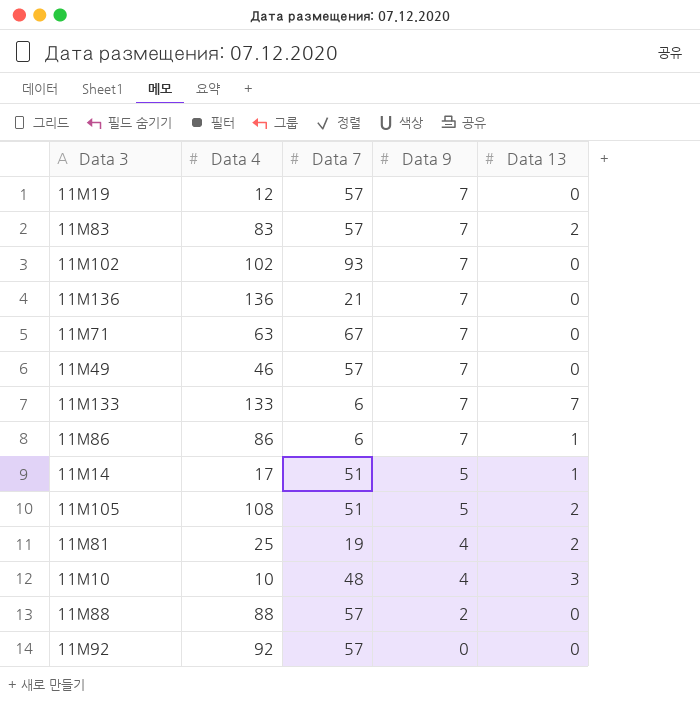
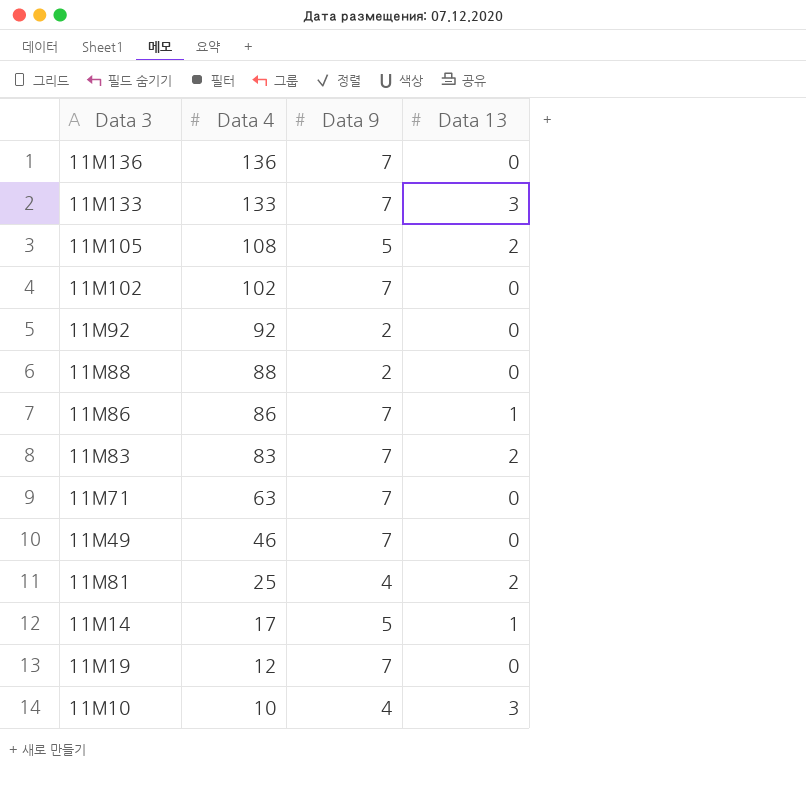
row order: Data 9 descending -> Data 4 descending
column Data 7 | position: 3 -> none
11М133 | Data 13: 7 -> 3
11М92 | Data 9: 0 -> 2

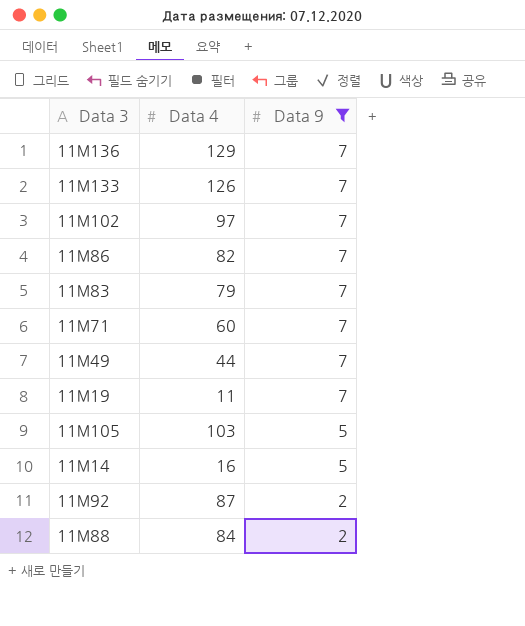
filter: none -> Data 9 != 4
row order: Data 4 descending -> Data 9 descending
column Data 13 | position: 4 -> none
11М136 | Data 4: 136 -> 129
11М133 | Data 4: 133 -> 126
11М102 | Data 4: 102 -> 97
11М86 | Data 4: 86 -> 82
11М83 | Data 4: 83 -> 79
11М71 | Data 4: 63 -> 60
11М49 | Data 4: 46 -> 44
11М19 | Data 4: 12 -> 11
11М105 | Data 4: 108 -> 103
11М14 | Data 4: 17 -> 16
11М92 | Data 4: 92 -> 87
11М88 | Data 4: 88 -> 84

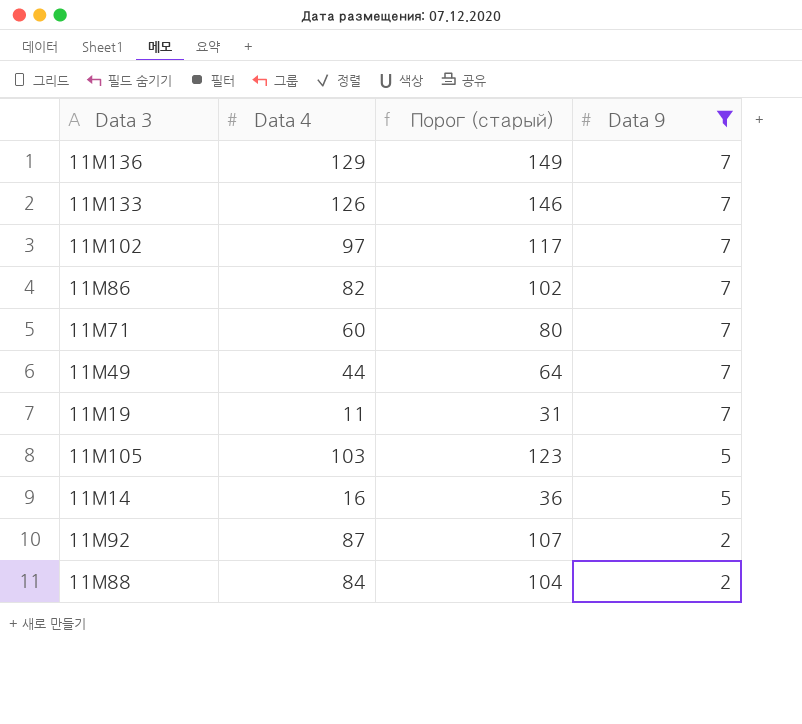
column Порог (старый) | formula: none -> [Data 4] + 20
row 11М83: 79 | 7 -> none

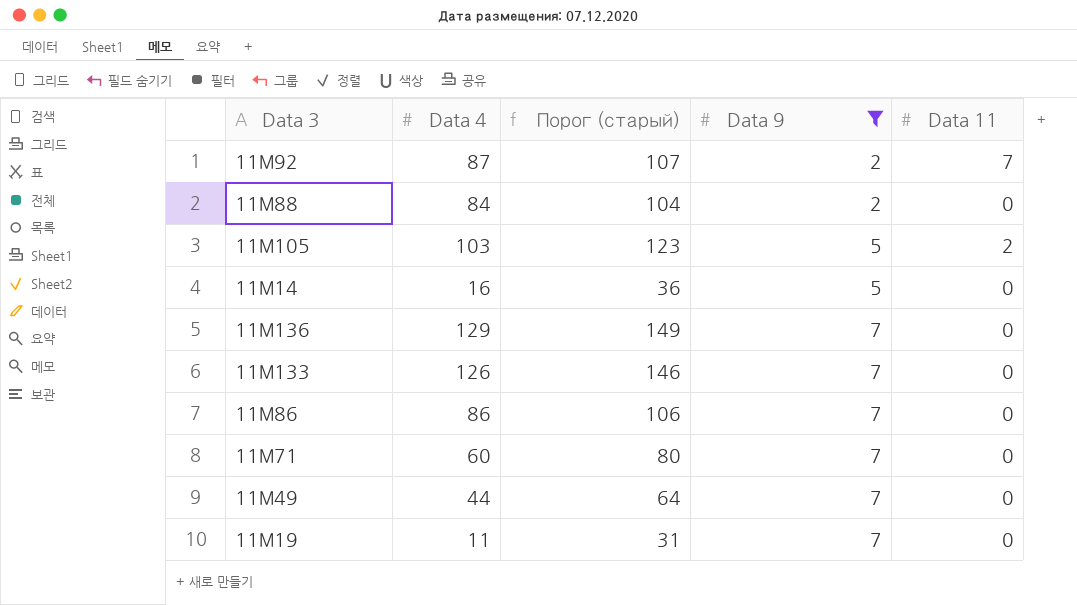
row order: Data 9 descending -> Data 9 ascending
column Data 11 | position: none -> 5
row 11М102: 97 | 117 | 7 -> none
11М86 | Data 4: 82 -> 86
11М86 | Порог (старый): 102 -> 106

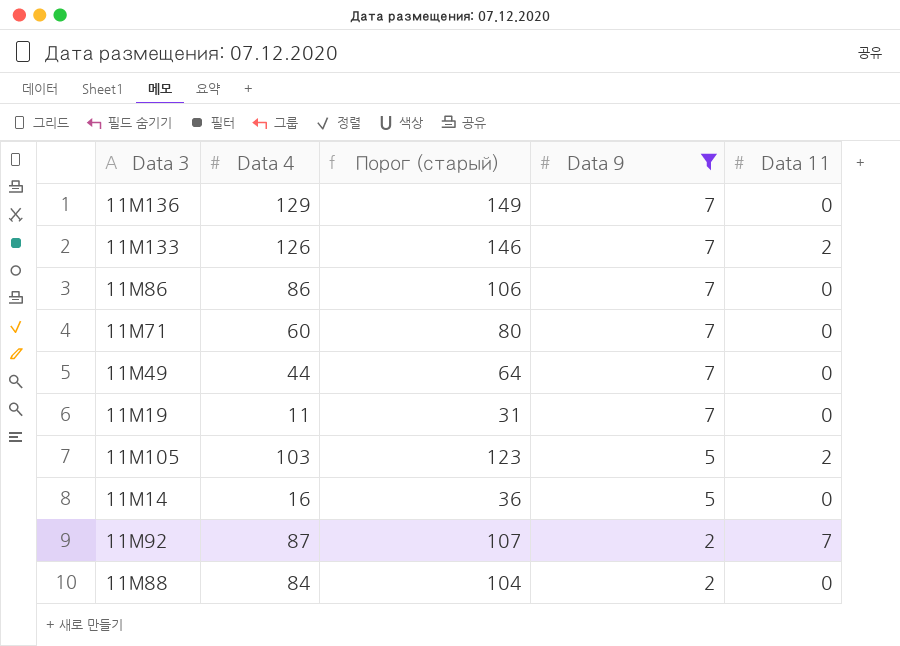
row order: Data 9 ascending -> Data 9 descending
11М133 | Data 11: 0 -> 2

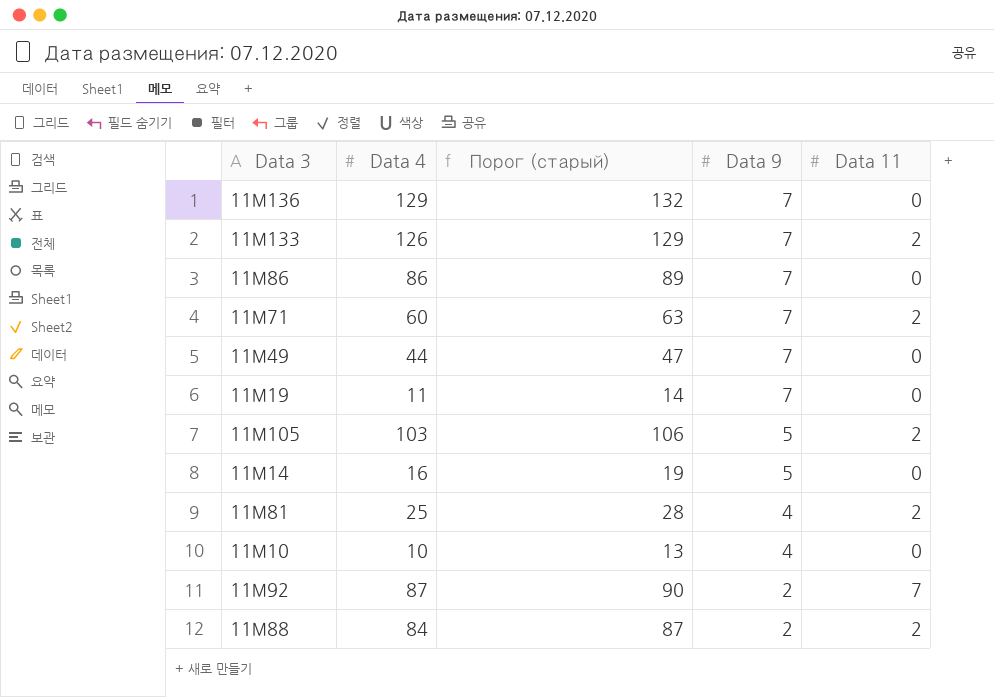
filter: Data 9 != 4 -> none
column Порог (старый) | formula: [Data 4] + 20 -> [Data 4] + 3
11М71 | Data 11: 0 -> 2
11М88 | Data 11: 0 -> 2

